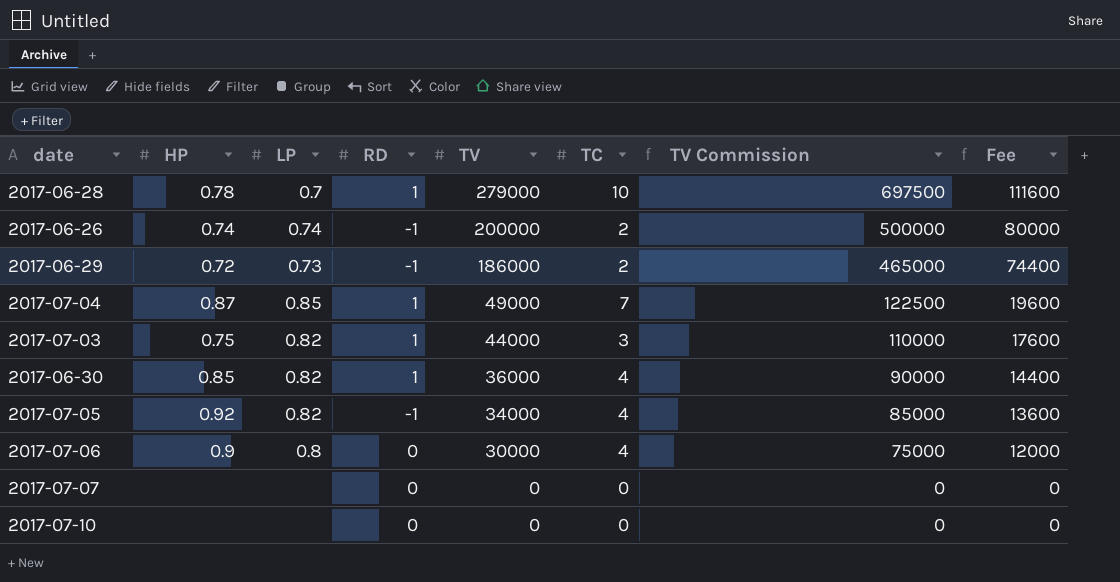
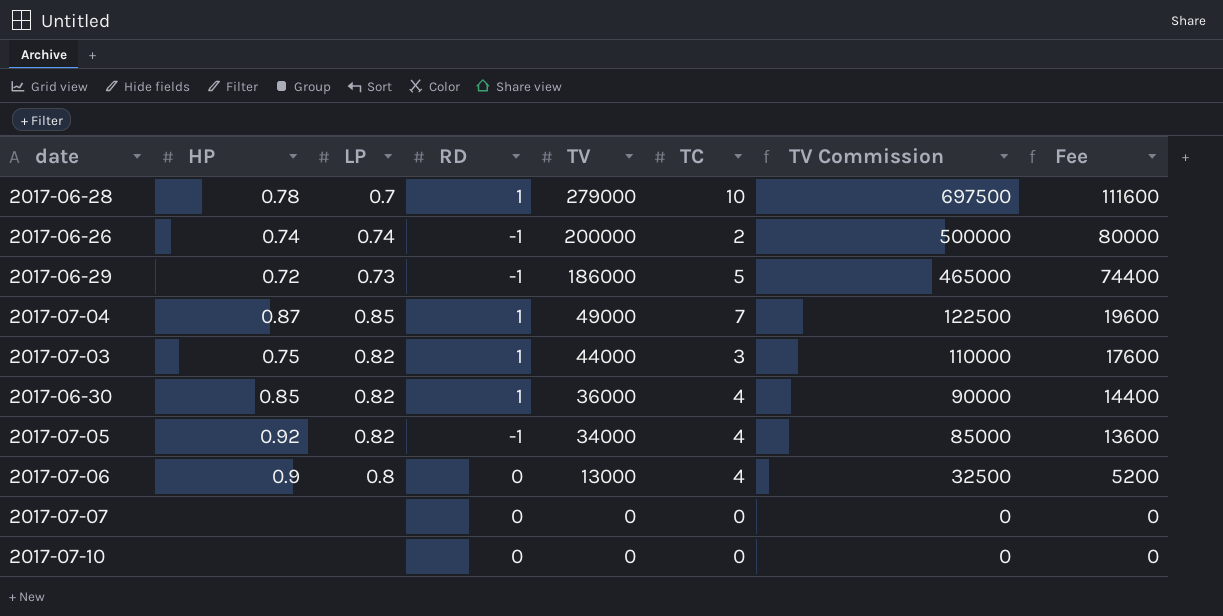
2017-06-29 | TC: 2 -> 5
2017-07-06 | TV: 30000 -> 13000
2017-07-06 | TV Commission: 75000 -> 32500
2017-07-06 | Fee: 12000 -> 5200

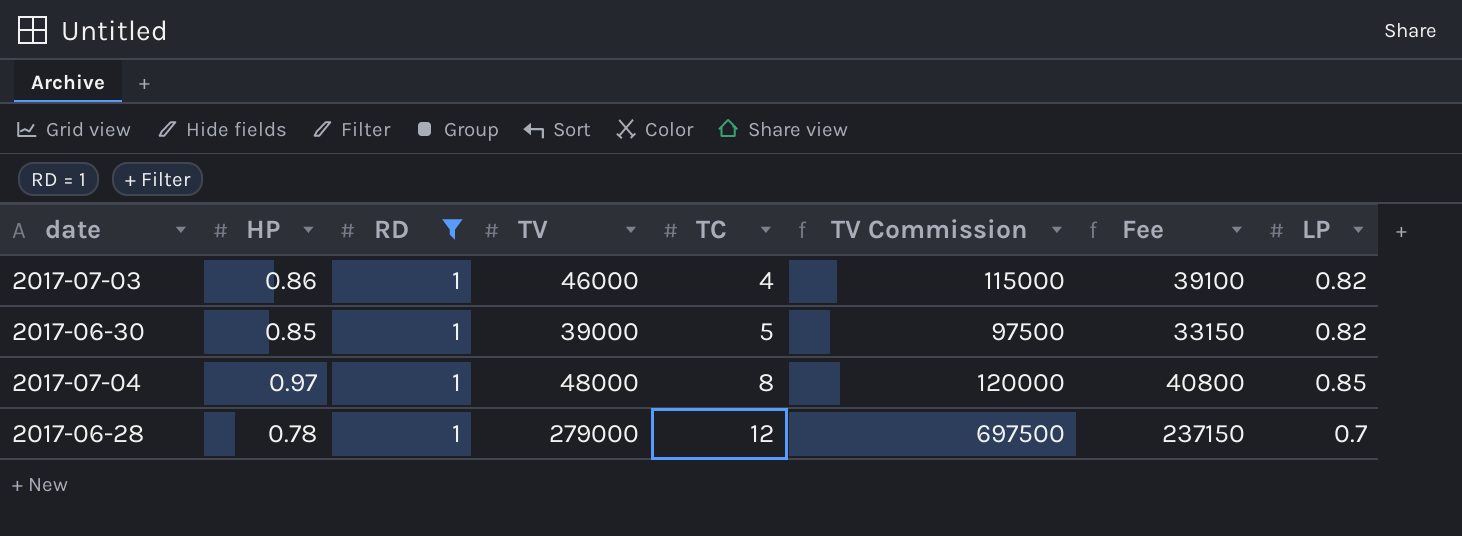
filter: none -> RD = 1
row order: TV descending -> TC ascending
column Fee | formula: [TV] * 0.4 -> [TV] * 0.85
column LP | position: 3 -> 8
2017-07-03 | HP: 0.75 -> 0.86
2017-07-03 | TV: 44000 -> 46000
2017-07-03 | TC: 3 -> 4
2017-07-03 | TV Commission: 110000 -> 115000
2017-06-30 | TV: 36000 -> 39000
2017-06-30 | TC: 4 -> 5
2017-06-30 | TV Commission: 90000 -> 97500
2017-07-04 | HP: 0.87 -> 0.97
2017-07-04 | TV: 49000 -> 48000
2017-07-04 | TC: 7 -> 8
2017-07-04 | TV Commission: 122500 -> 120000
2017-06-28 | TC: 10 -> 12

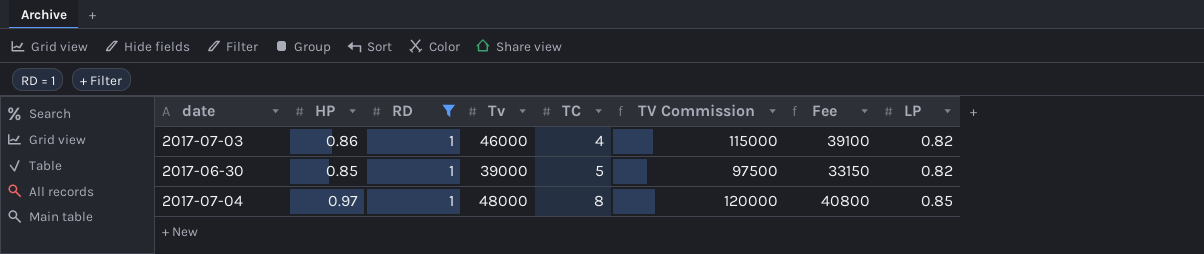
column name: TV -> Tv
row 2017-06-28: 0.78 | 1 | 279000 | 12 | 697500 | 237150 | 0.7 -> none

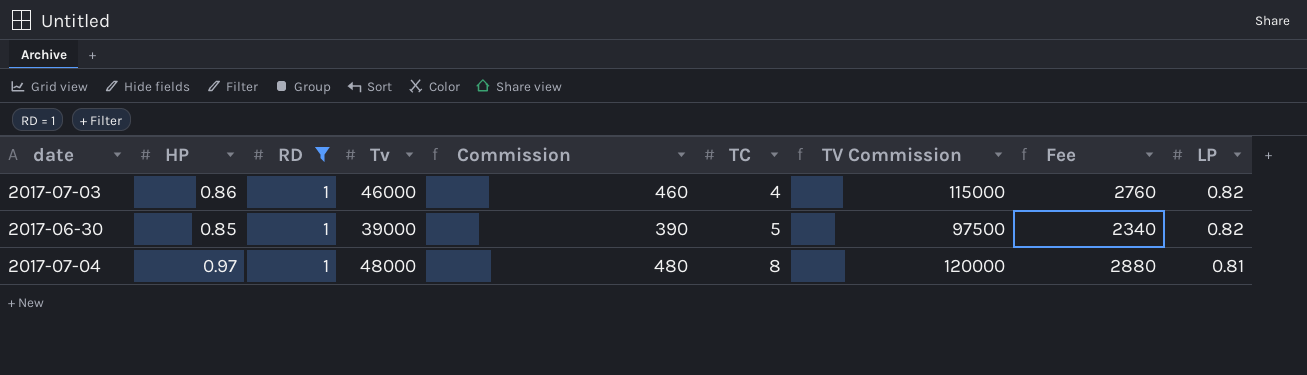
column Commission | formula: none -> [Tv] * 0.01
column Fee | formula: [Tv] * 0.85 -> [Tv] * 0.06
2017-07-04 | LP: 0.85 -> 0.81

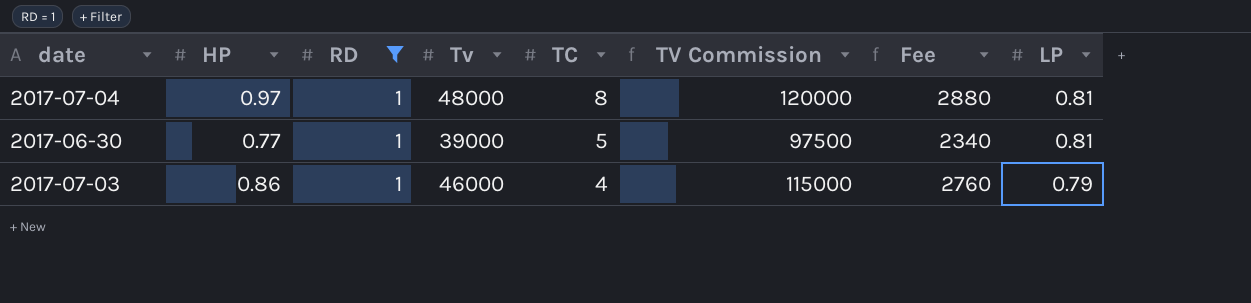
row order: TC ascending -> TC descending
column Commission | formula: [Tv] * 0.01 -> none
2017-06-30 | HP: 0.85 -> 0.77
2017-06-30 | LP: 0.82 -> 0.81
2017-07-03 | LP: 0.82 -> 0.79

